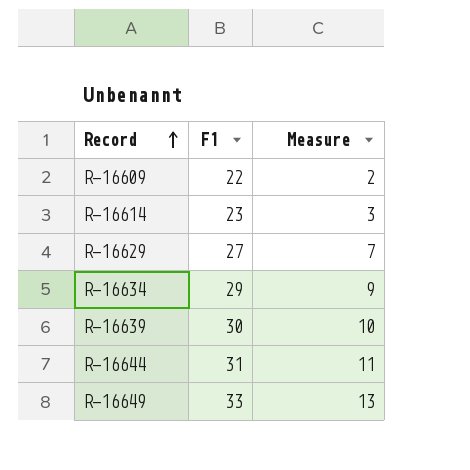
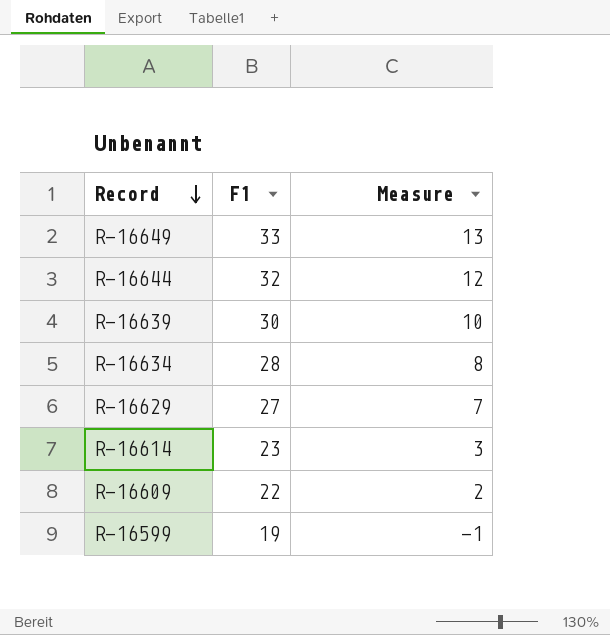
row order: Record ascending -> Record descending
R-16644 | F1: 31 -> 32
R-16644 | Measure: 11 -> 12
R-16634 | F1: 29 -> 28
R-16634 | Measure: 9 -> 8
row R-16599: none -> 19 | -1

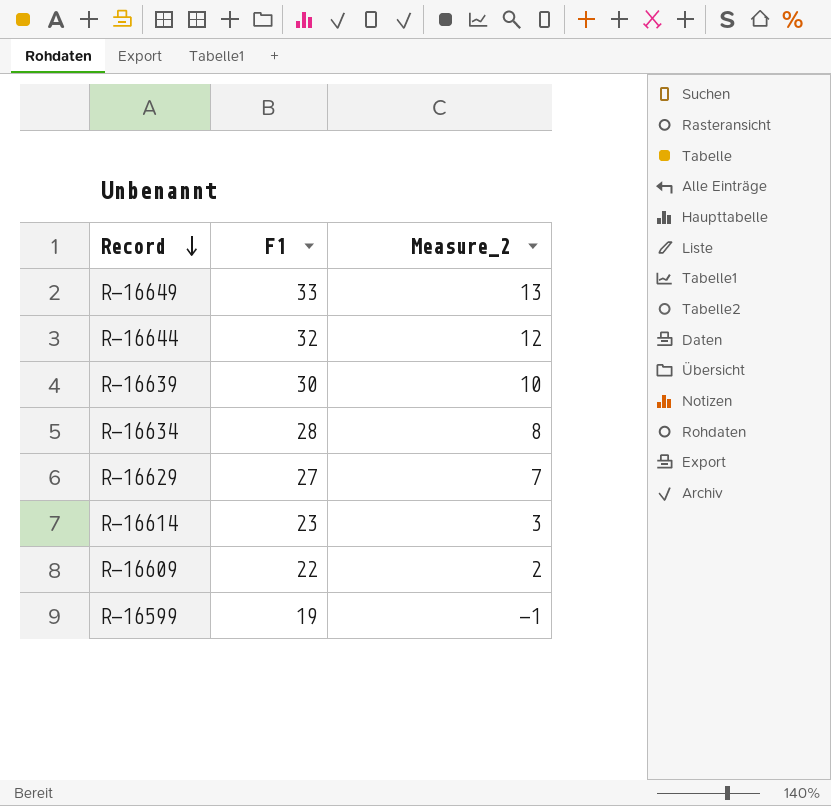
column name: Measure -> Measure_2

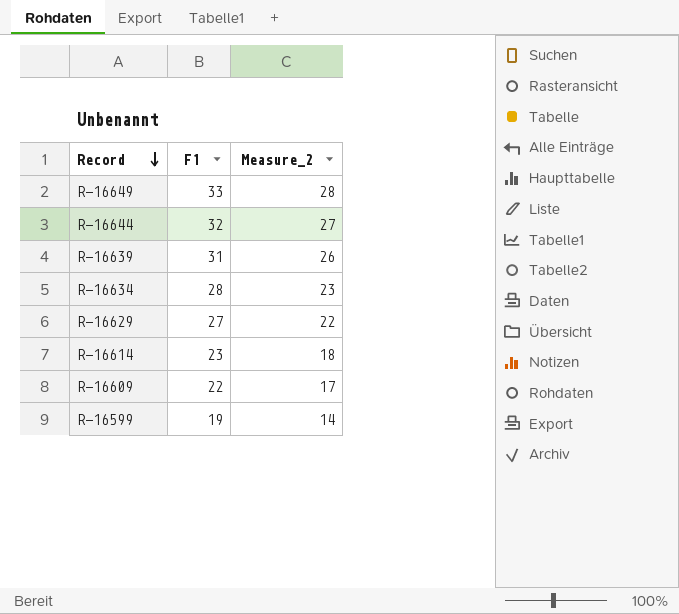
column Measure_2 | formula: [F1] - 20 -> [F1] - 5
R-16639 | F1: 30 -> 31

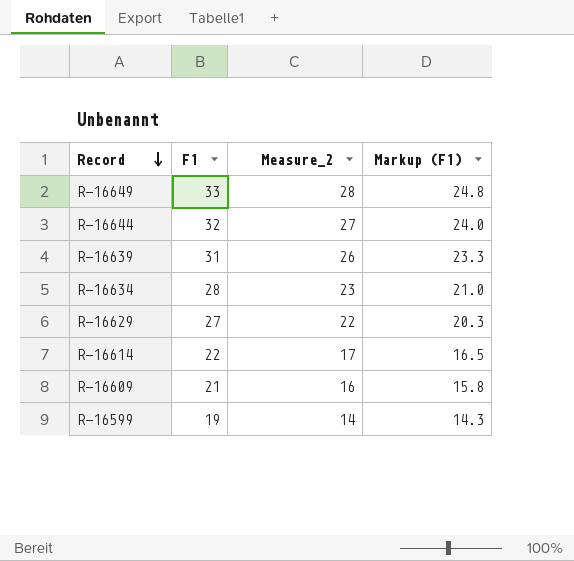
column Markup (F1) | formula: none -> [F1] * 0.75
R-16614 | F1: 23 -> 22
R-16614 | Measure_2: 18 -> 17
R-16609 | F1: 22 -> 21
R-16609 | Measure_2: 17 -> 16

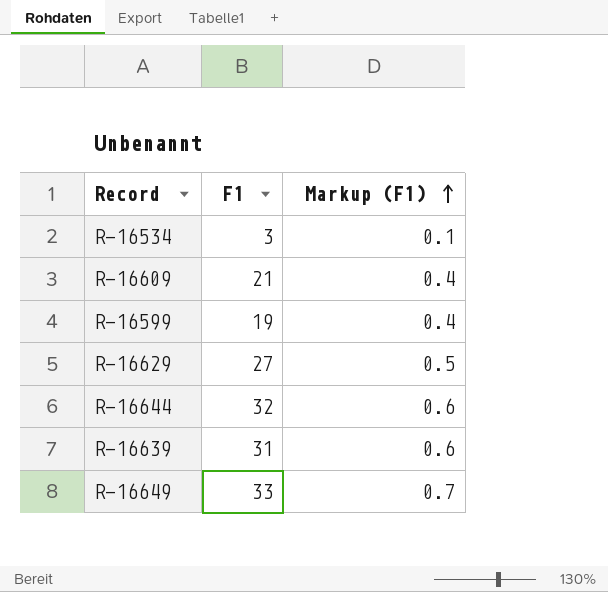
row order: Record descending -> Markup (F1) ascending
column Measure_2 | formula: [F1] - 5 -> none
column Markup (F1) | formula: [F1] * 0.75 -> [F1] * 0.02
row R-16634: 28 | 23 | 21.0 -> none
row R-16614: 22 | 17 | 16.5 -> none
row R-16534: none -> 3 | 0.1

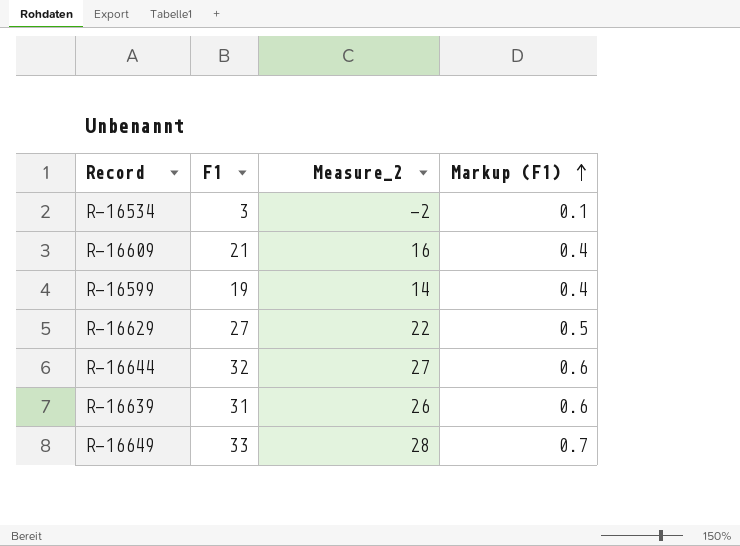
column Measure_2 | formula: none -> [F1] - 5

